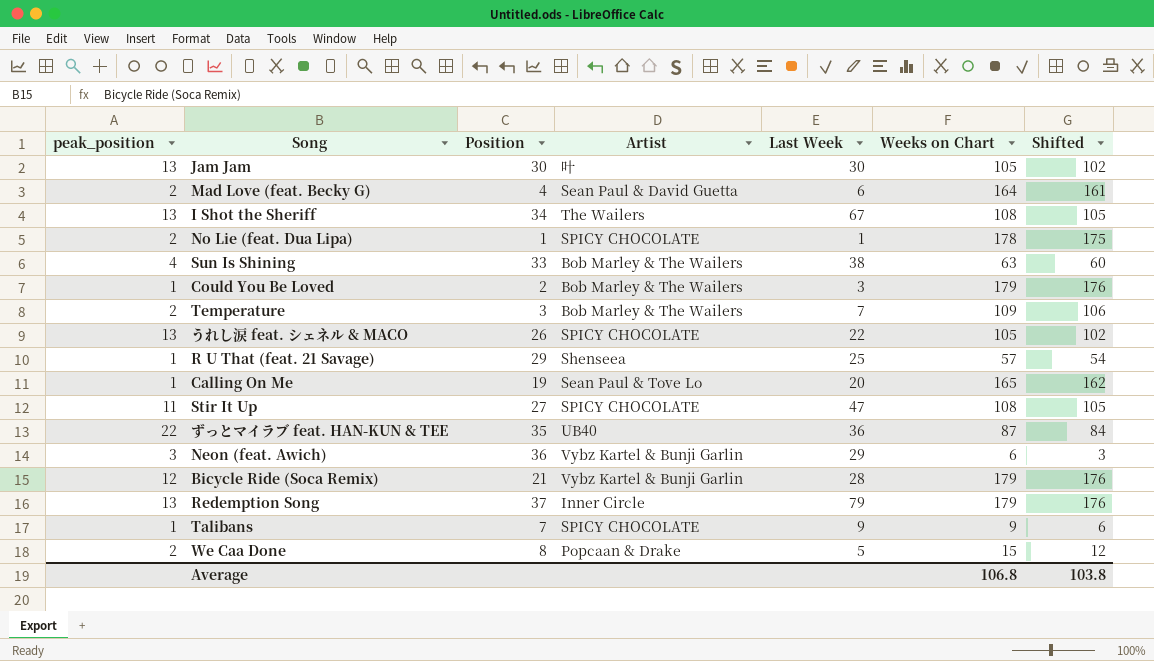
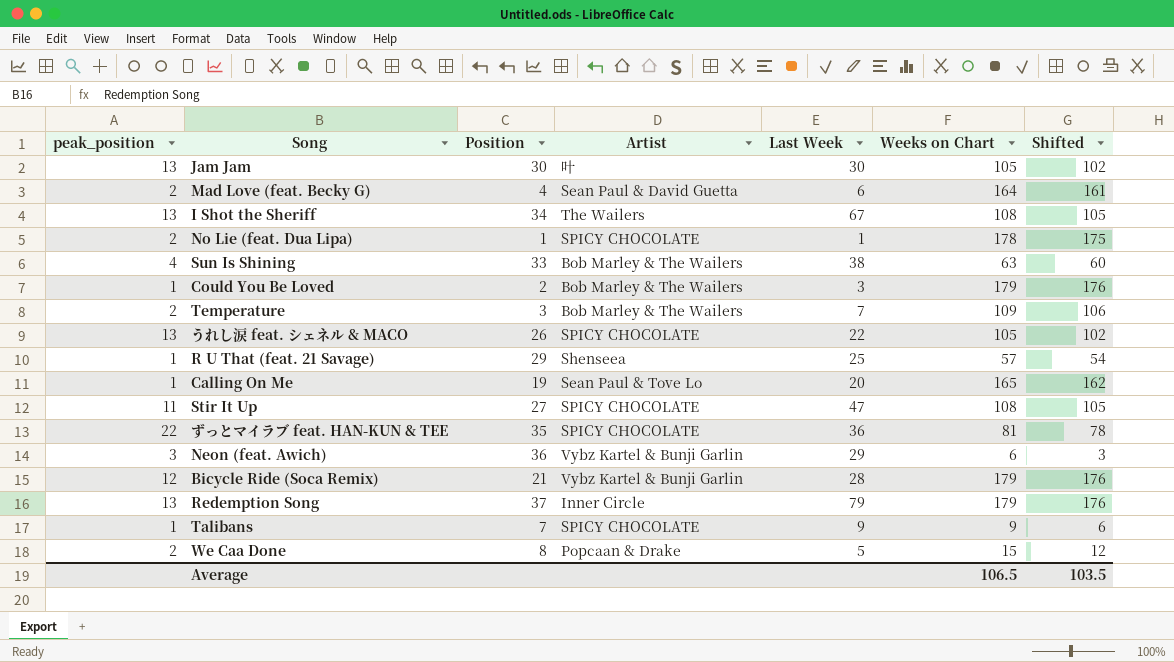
ずっとマイラブ feat. HAN-KUN & TEE | Artist: UB40 -> SPICY CHOCOLATE
ずっとマイラブ feat. HAN-KUN & TEE | Weeks on Chart: 87 -> 81
ずっとマイラブ feat. HAN-KUN & TEE | Shifted: 84 -> 78
Average | Weeks on Chart: 106.8 -> 106.5
Average | Shifted: 103.8 -> 103.5

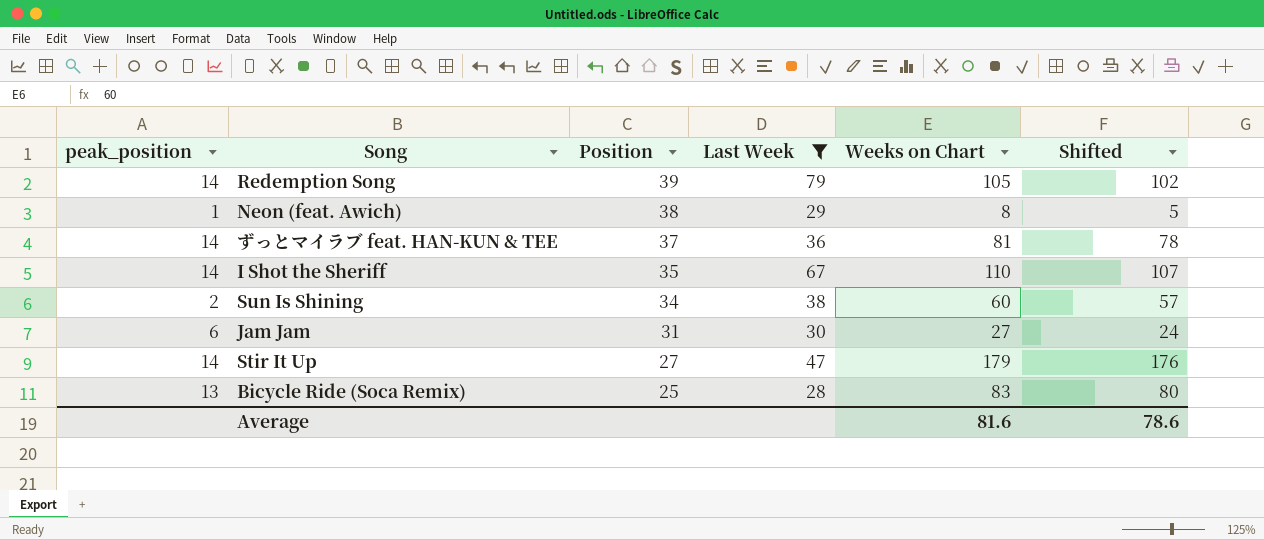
filter: none -> Last Week >= 28
row order: none -> Position descending
column Artist | position: 4 -> none
Redemption Song | peak_position: 13 -> 14
Redemption Song | Position: 37 -> 39
Redemption Song | Weeks on Chart: 179 -> 105
Redemption Song | Shifted: 176 -> 102
Neon (feat. Awich) | peak_position: 3 -> 1
Neon (feat. Awich) | Position: 36 -> 38
Neon (feat. Awich) | Weeks on Chart: 6 -> 8
Neon (feat. Awich) | Shifted: 3 -> 5
ずっとマイラブ feat. HAN-KUN & TEE | peak_position: 22 -> 14
ずっとマイラブ feat. HAN-KUN & TEE | Position: 35 -> 37
I Shot the Sheriff | peak_position: 13 -> 14
I Shot the Sheriff | Position: 34 -> 35
I Shot the Sheriff | Weeks on Chart: 108 -> 110
I Shot the Sheriff | Shifted: 105 -> 107
Sun Is Shining | peak_position: 4 -> 2
Sun Is Shining | Position: 33 -> 34
Sun Is Shining | Weeks on Chart: 63 -> 60
Sun Is Shining | Shifted: 60 -> 57
Jam Jam | peak_position: 13 -> 6
Jam Jam | Position: 30 -> 31
Jam Jam | Weeks on Chart: 105 -> 27
Jam Jam | Shifted: 102 -> 24
Stir It Up | peak_position: 11 -> 14
Stir It Up | Weeks on Chart: 108 -> 179
Stir It Up | Shifted: 105 -> 176
Bicycle Ride (Soca Remix) | peak_position: 12 -> 13
Bicycle Ride (Soca Remix) | Position: 21 -> 25
Bicycle Ride (Soca Remix) | Weeks on Chart: 179 -> 83
Bicycle Ride (Soca Remix) | Shifted: 176 -> 80
Average | Weeks on Chart: 106.5 -> 81.6
Average | Shifted: 103.5 -> 78.6

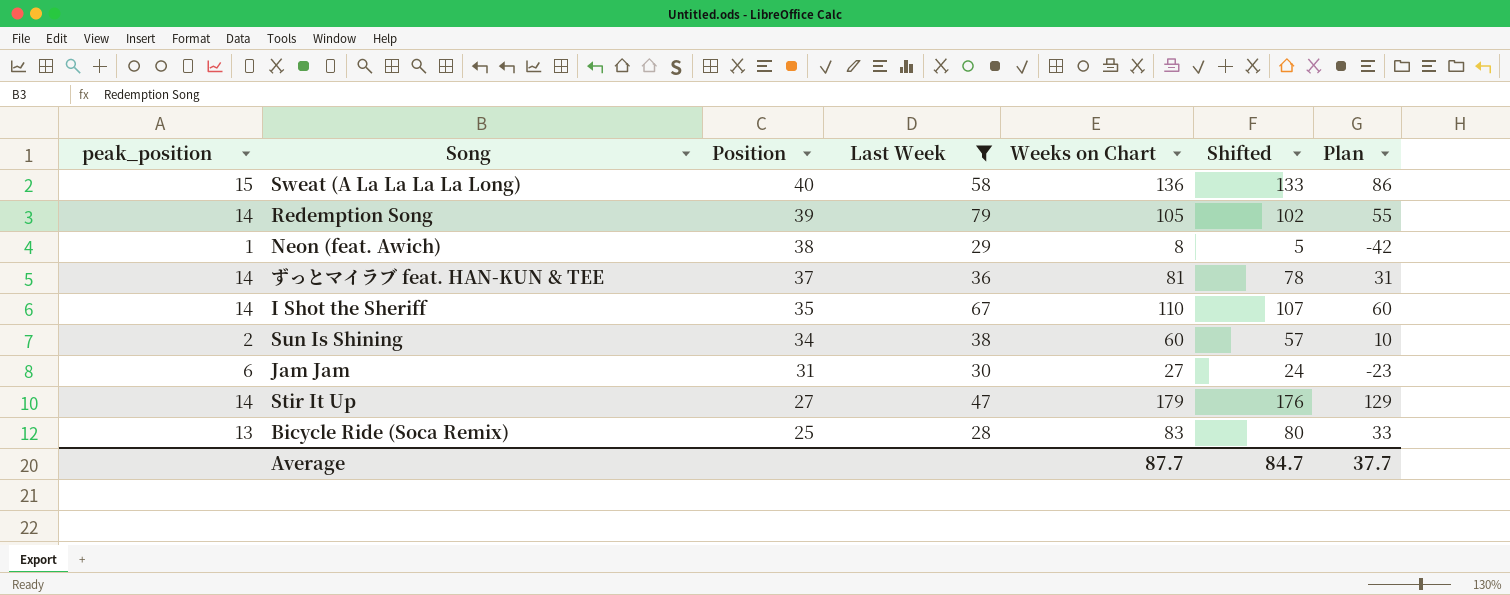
column Plan | formula: none -> [Weeks on Chart] - 50
row Sweat (A La La La La Long): none -> 15 | 40 | 58 | 136 | 133 | 86
Average | Weeks on Chart: 81.6 -> 87.7
Average | Shifted: 78.6 -> 84.7

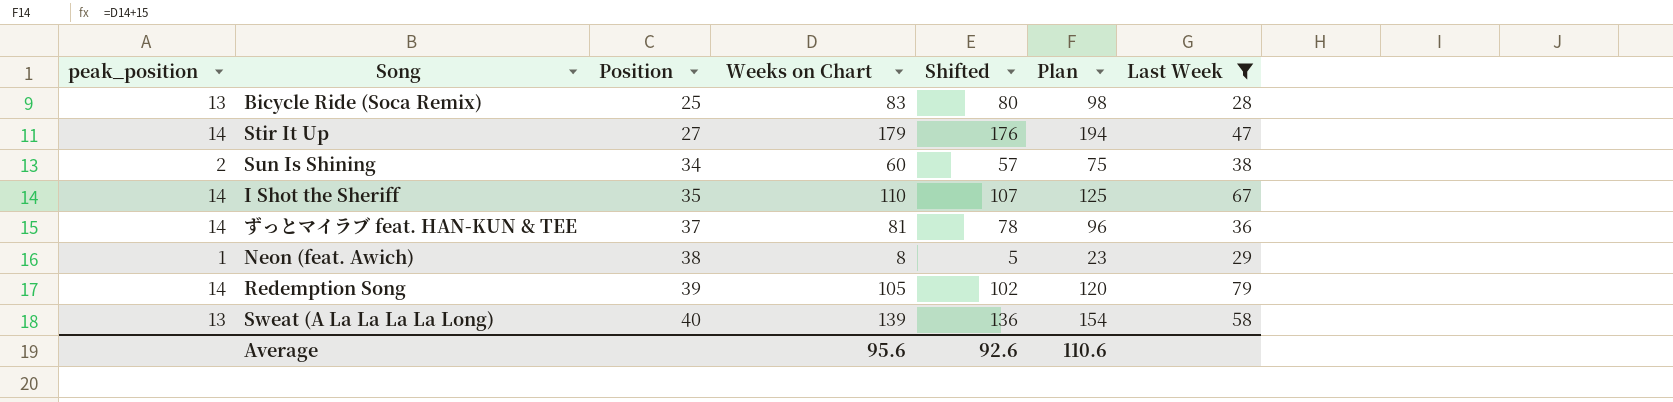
row order: Position descending -> Position ascending
column Plan | formula: [Weeks on Chart] - 50 -> [Weeks on Chart] + 15
column Last Week | position: 4 -> 7
row Jam Jam: 6 | 31 | 30 | 27 | 24 | -23 -> none
Sweat (A La La La La Long) | peak_position: 15 -> 13
Sweat (A La La La La Long) | Weeks on Chart: 136 -> 139
Sweat (A La La La La Long) | Shifted: 133 -> 136
Average | Weeks on Chart: 87.7 -> 95.6
Average | Shifted: 84.7 -> 92.6
Average | Plan: 37.7 -> 110.6

